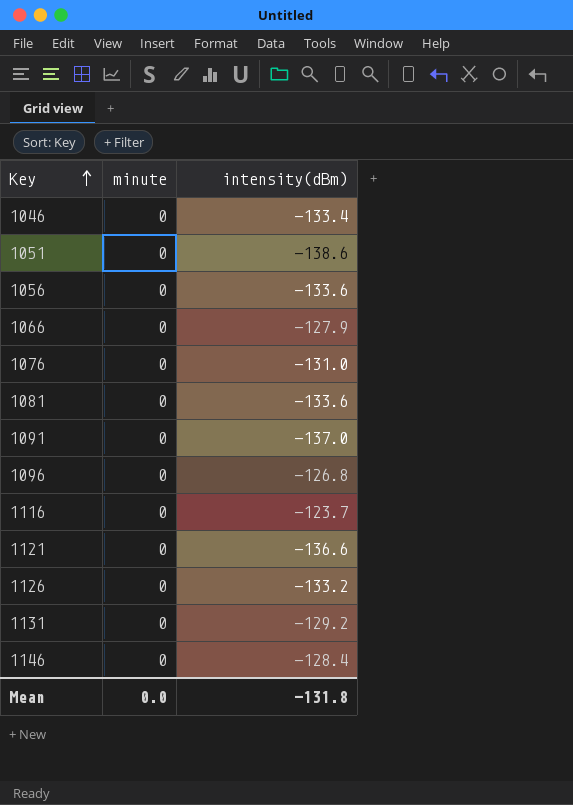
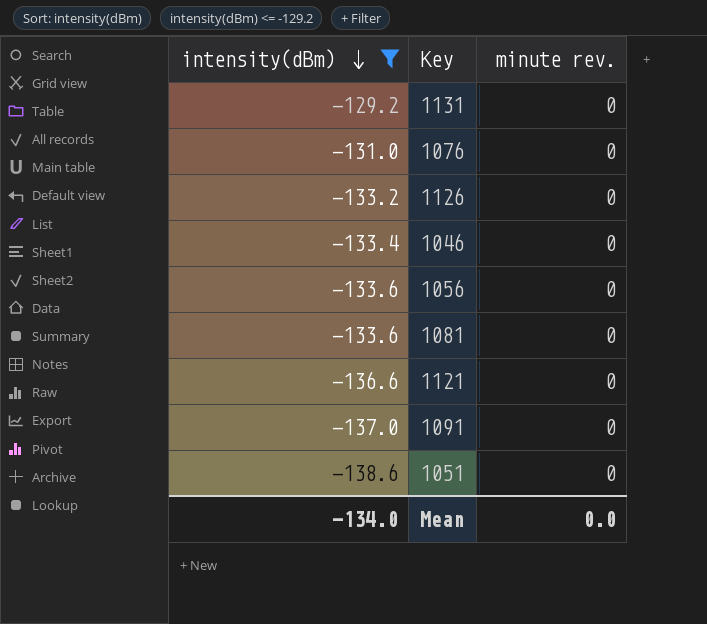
filter: none -> intensity(dBm) <= -129.2
row order: Key ascending -> intensity(dBm) descending
column intensity(dBm) | position: 3 -> 1
column name: minute -> minute rev.
Mean | intensity(dBm): -131.8 -> -134.0

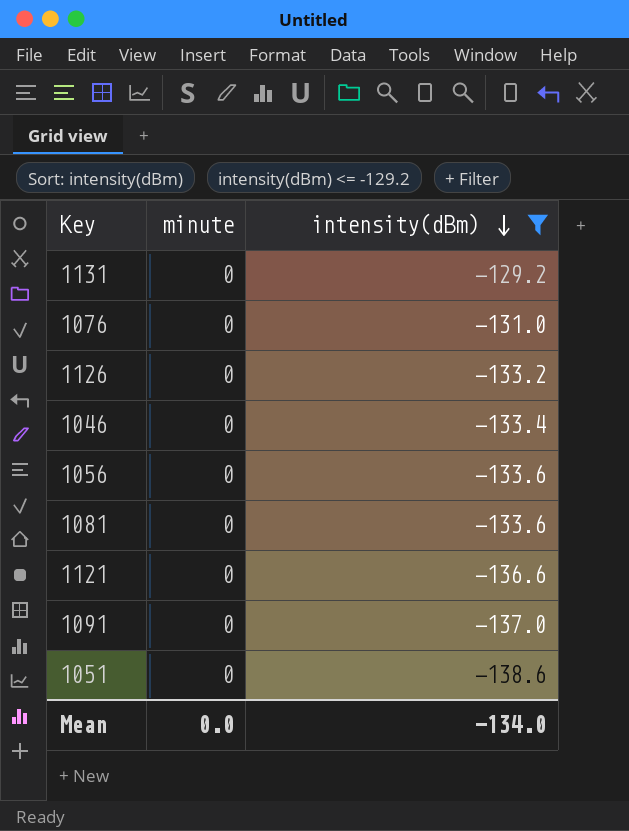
column name: minute rev. -> minute
column intensity(dBm) | position: 1 -> 3

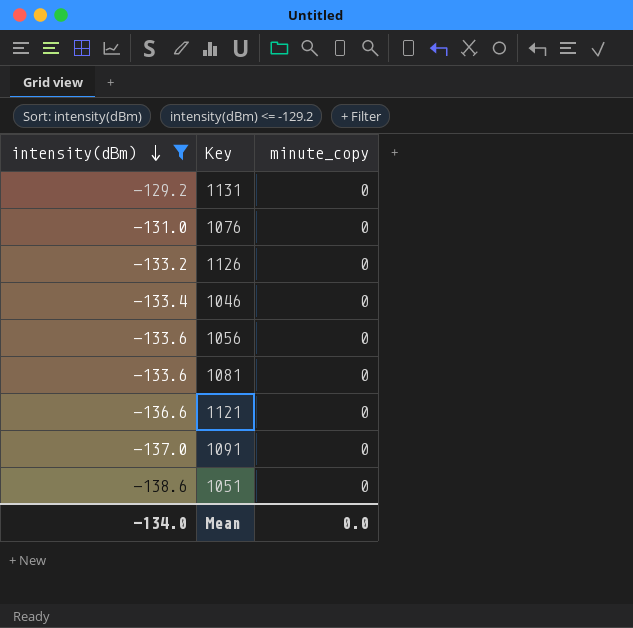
column intensity(dBm) | position: 3 -> 1
column name: minute -> minute_copy

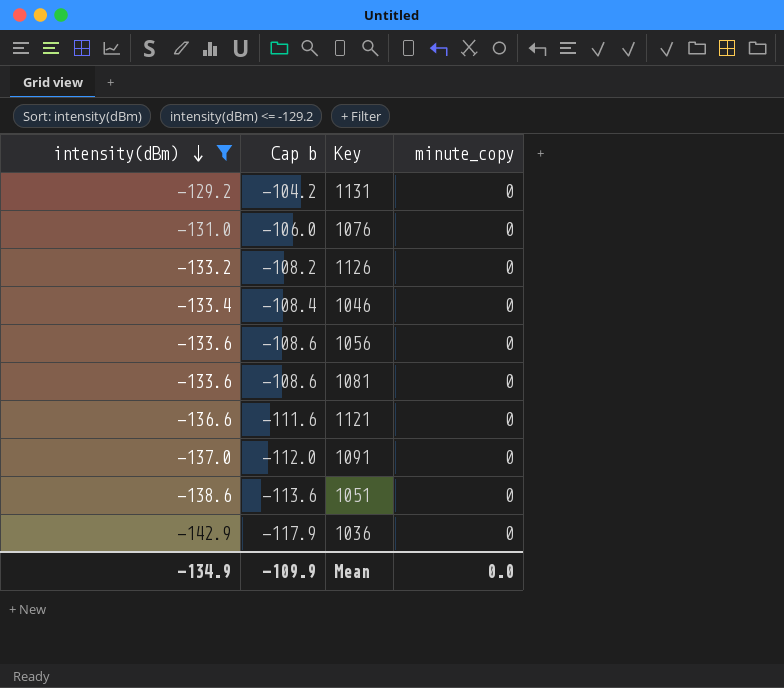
column Cap b | formula: none -> [intensity(dBm)] + 25
row 1036: none -> -142.9 | -117.9 | 0
Mean | intensity(dBm): -134.0 -> -134.9

